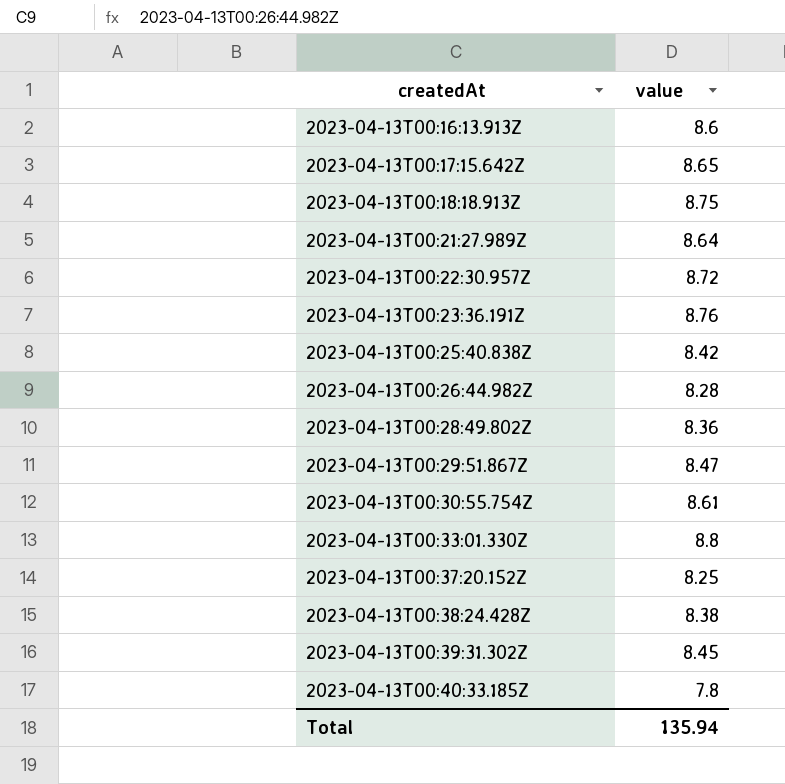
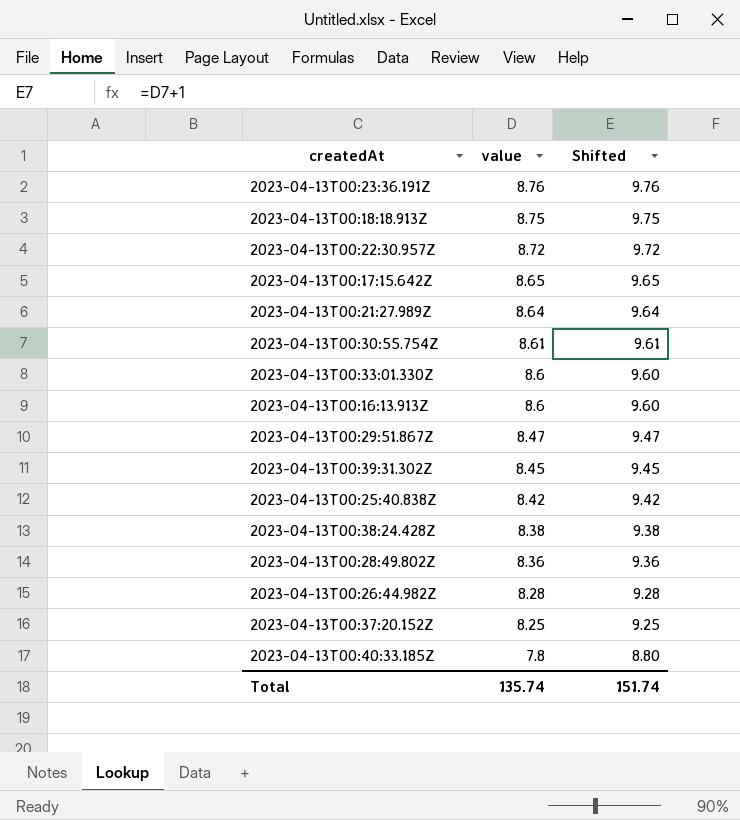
row order: createdAt ascending -> value descending
column Shifted | formula: none -> [value] + 1
2023-04-13T00:33:01.330Z | value: 8.8 -> 8.6
Total | value: 135.94 -> 135.74

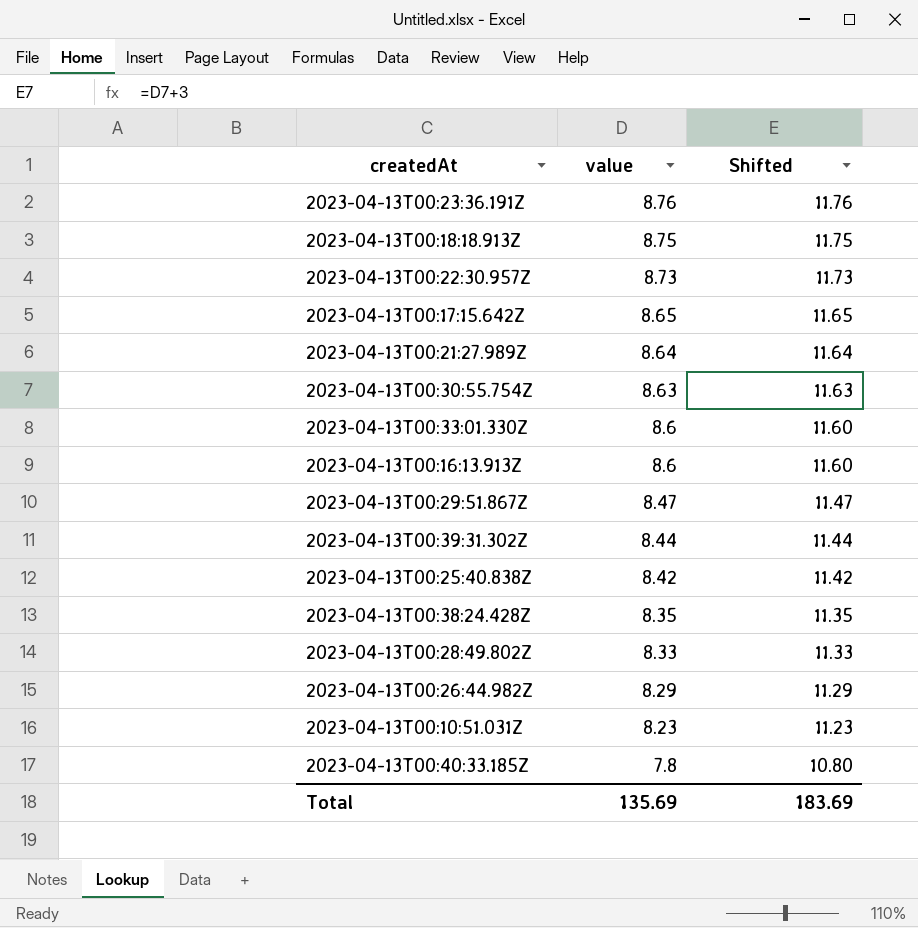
column Shifted | formula: [value] + 1 -> [value] + 3
row 2023-04-13T00:37:20.152Z: 8.25 | 9.25 -> none
2023-04-13T00:22:30.957Z | value: 8.72 -> 8.73
2023-04-13T00:30:55.754Z | value: 8.61 -> 8.63
2023-04-13T00:39:31.302Z | value: 8.45 -> 8.44
2023-04-13T00:38:24.428Z | value: 8.38 -> 8.35
2023-04-13T00:28:49.802Z | value: 8.36 -> 8.33
2023-04-13T00:26:44.982Z | value: 8.28 -> 8.29
row 2023-04-13T00:10:51.031Z: none -> 8.23 | 11.23
Total | value: 135.74 -> 135.69
Total | Shifted: 151.74 -> 183.69

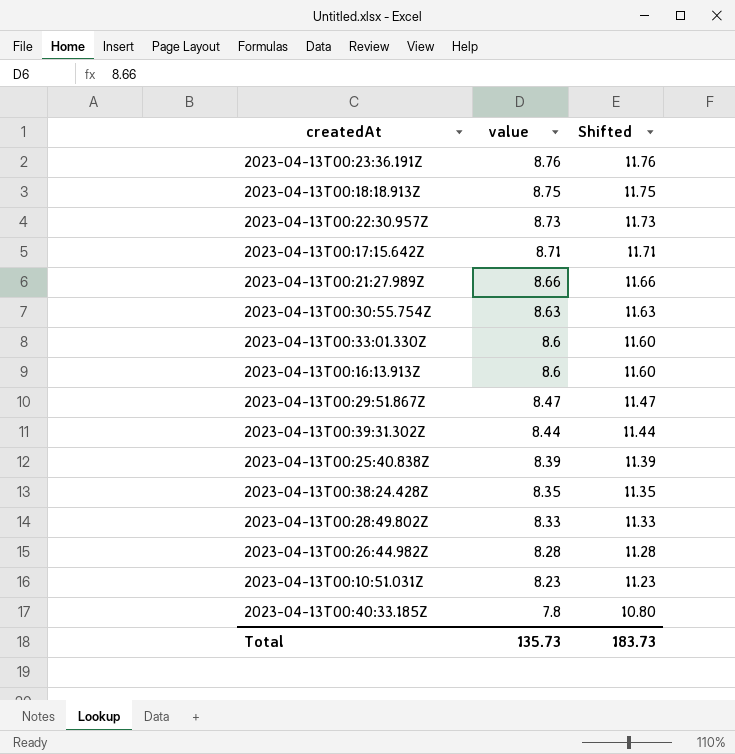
2023-04-13T00:17:15.642Z | value: 8.65 -> 8.71
2023-04-13T00:17:15.642Z | Shifted: 11.65 -> 11.71
2023-04-13T00:21:27.989Z | value: 8.64 -> 8.66
2023-04-13T00:21:27.989Z | Shifted: 11.64 -> 11.66
2023-04-13T00:25:40.838Z | value: 8.42 -> 8.39
2023-04-13T00:25:40.838Z | Shifted: 11.42 -> 11.39
2023-04-13T00:26:44.982Z | value: 8.29 -> 8.28
2023-04-13T00:26:44.982Z | Shifted: 11.29 -> 11.28
Total | value: 135.69 -> 135.73
Total | Shifted: 183.69 -> 183.73

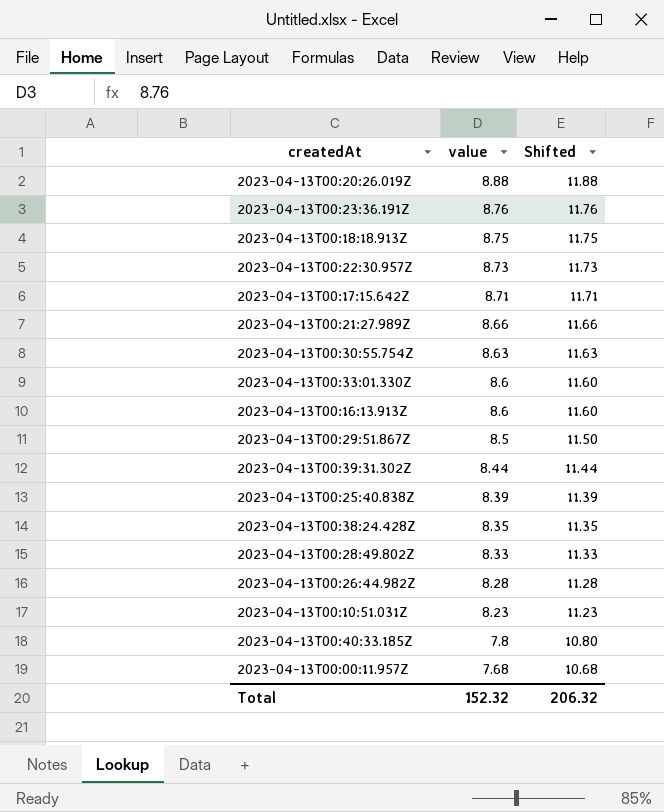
row 2023-04-13T00:20:26.019Z: none -> 8.88 | 11.88
2023-04-13T00:29:51.867Z | value: 8.47 -> 8.5
2023-04-13T00:29:51.867Z | Shifted: 11.47 -> 11.50
row 2023-04-13T00:00:11.957Z: none -> 7.68 | 10.68
Total | value: 135.73 -> 152.32
Total | Shifted: 183.73 -> 206.32

